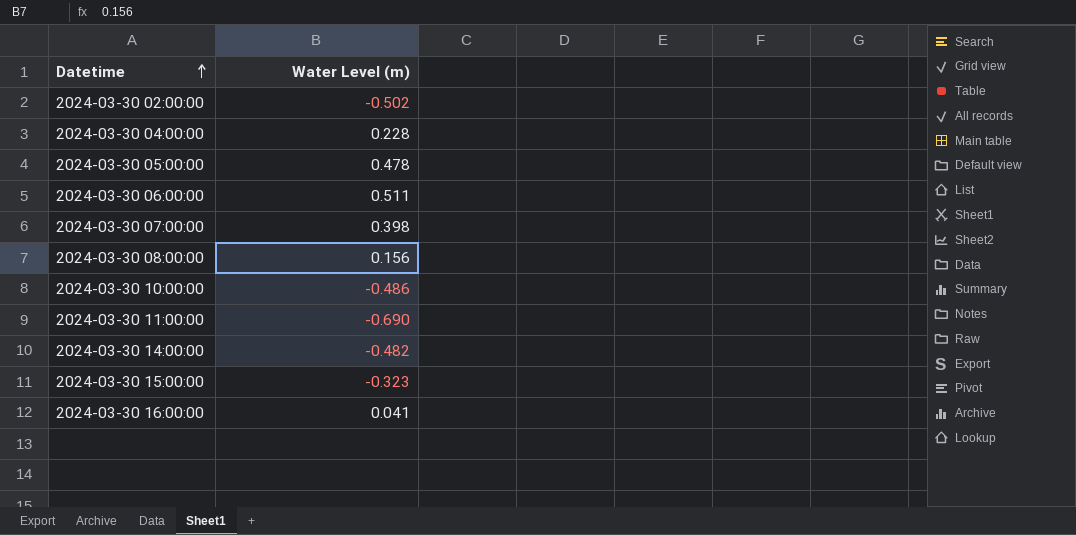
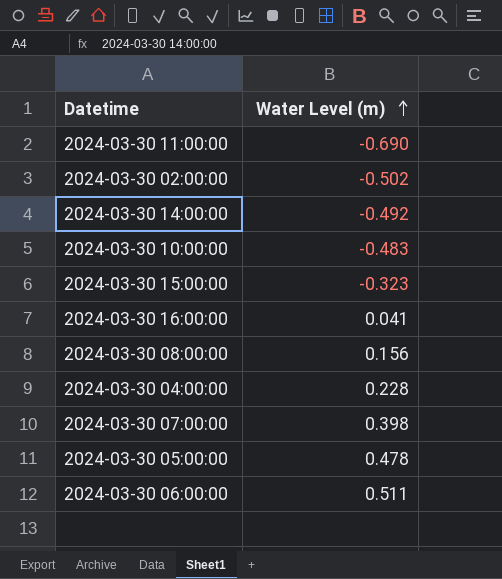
row order: Datetime ascending -> Water Level (m) ascending
2024-03-30 14:00:00 | Water Level (m): -0.482 -> -0.492
2024-03-30 10:00:00 | Water Level (m): -0.486 -> -0.483

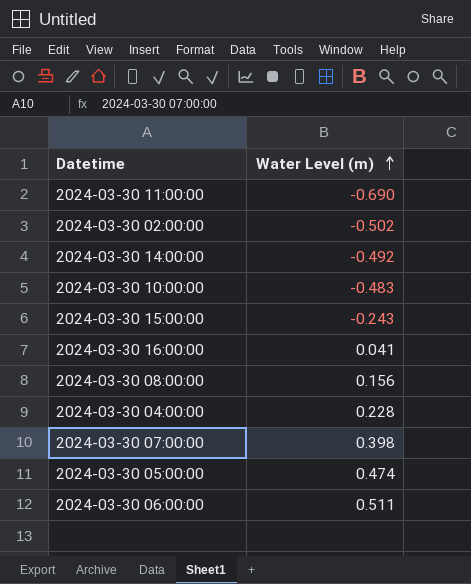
2024-03-30 15:00:00 | Water Level (m): -0.323 -> -0.243
2024-03-30 05:00:00 | Water Level (m): 0.478 -> 0.474

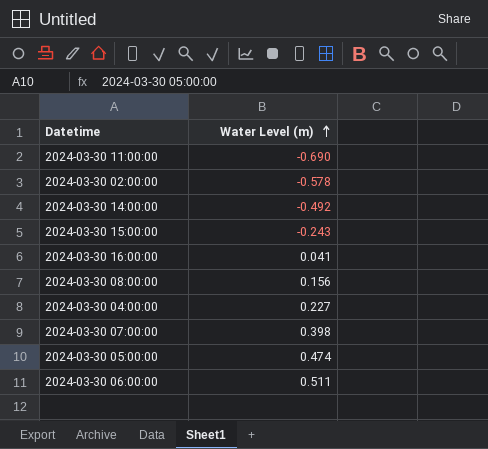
row 2024-03-30 10:00:00: -0.483 -> none
2024-03-30 02:00:00 | Water Level (m): -0.502 -> -0.578
2024-03-30 04:00:00 | Water Level (m): 0.228 -> 0.227

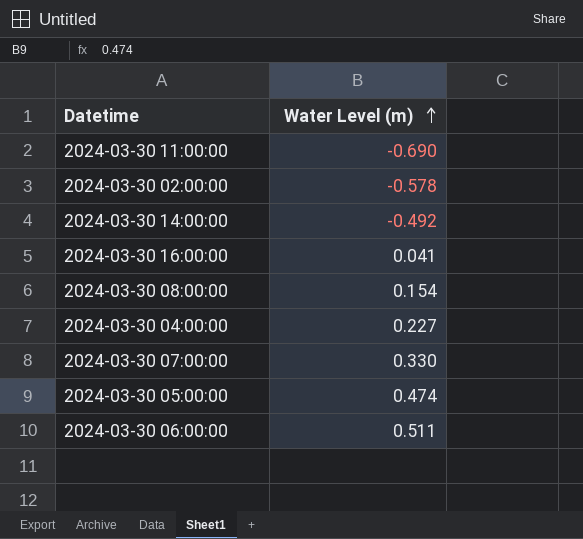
row 2024-03-30 15:00:00: -0.243 -> none
2024-03-30 08:00:00 | Water Level (m): 0.156 -> 0.154
2024-03-30 07:00:00 | Water Level (m): 0.398 -> 0.330

